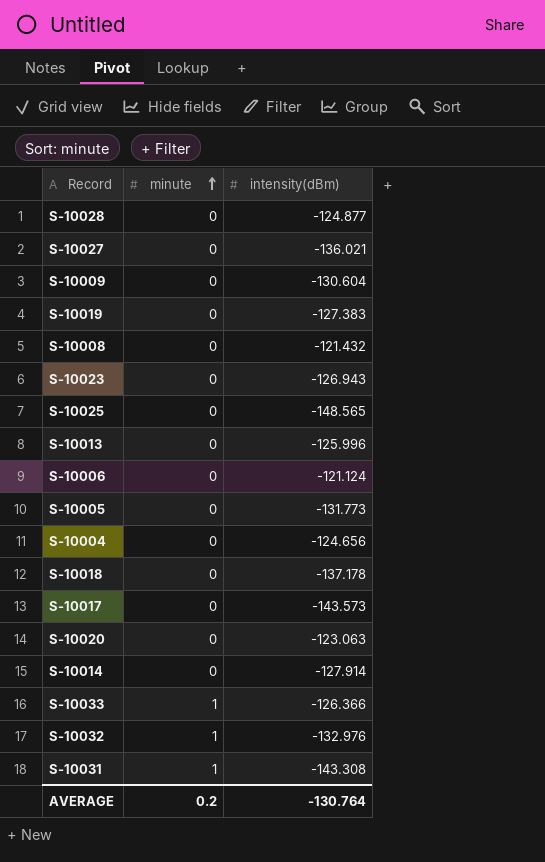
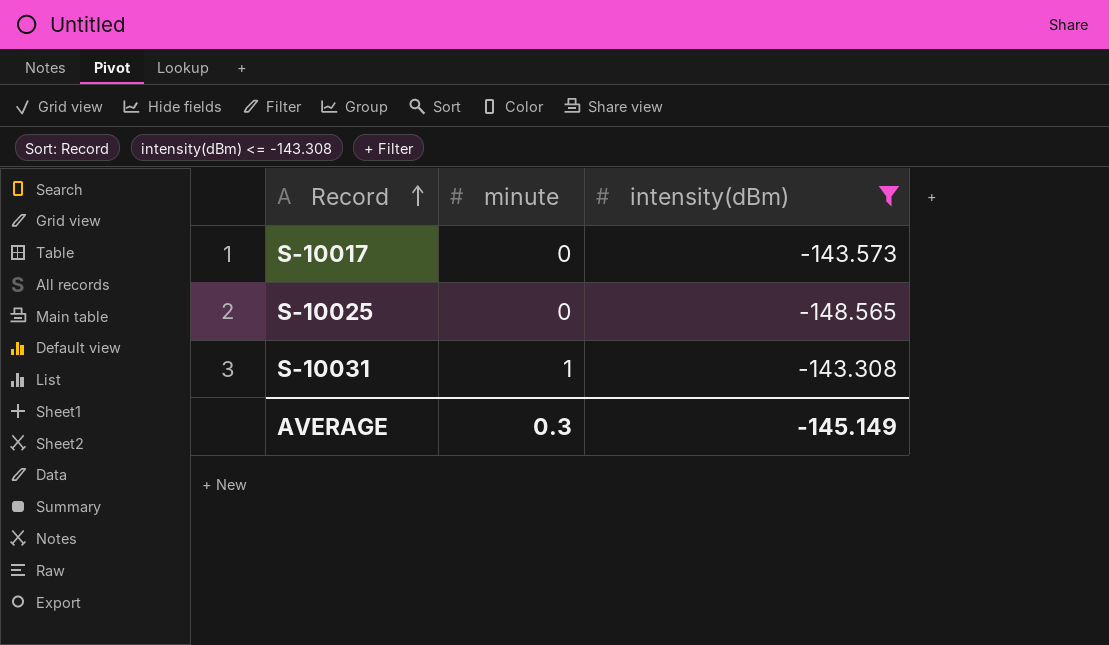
filter: none -> intensity(dBm) <= -143.308
row order: minute ascending -> Record ascending
AVERAGE | minute: 0.2 -> 0.3
AVERAGE | intensity(dBm): -130.764 -> -145.149

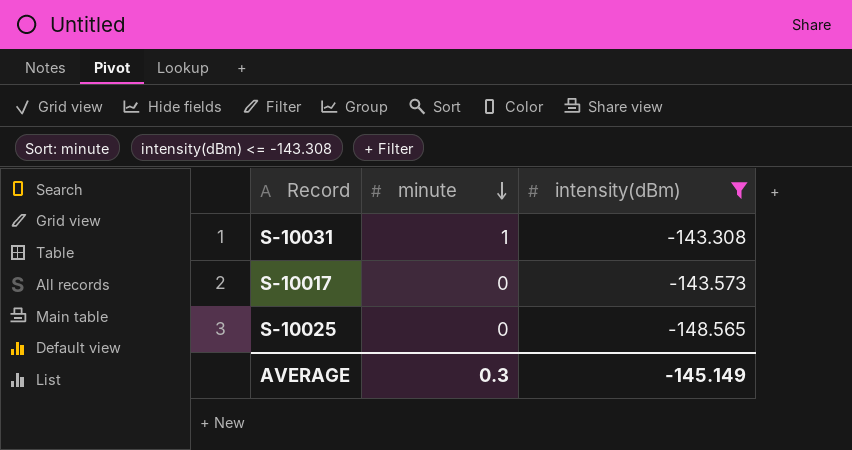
row order: Record ascending -> minute descending

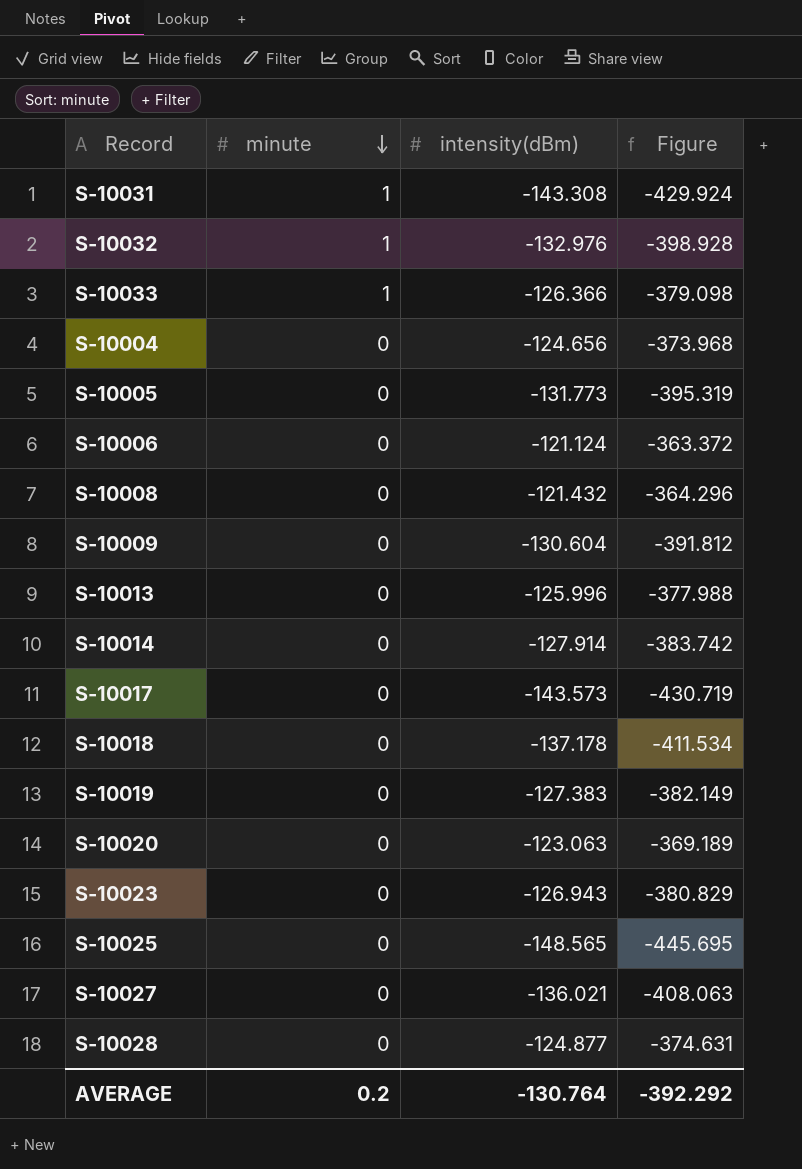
filter: intensity(dBm) <= -143.308 -> none
column Figure | formula: none -> [intensity(dBm)] * 3
AVERAGE | minute: 0.3 -> 0.2
AVERAGE | intensity(dBm): -145.149 -> -130.764

